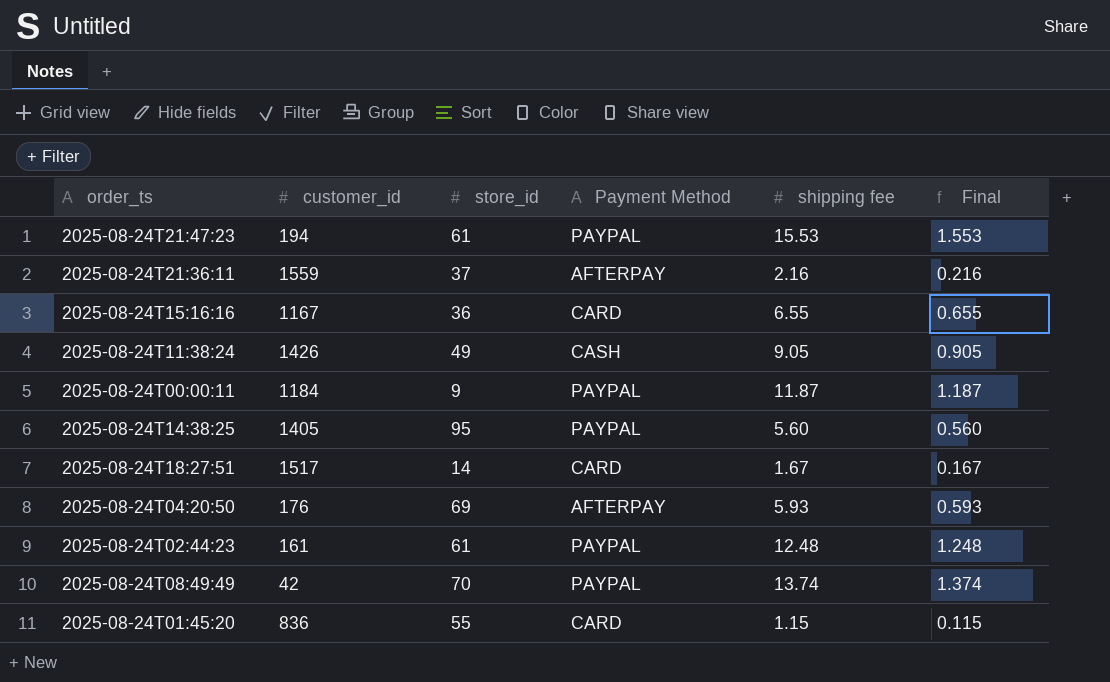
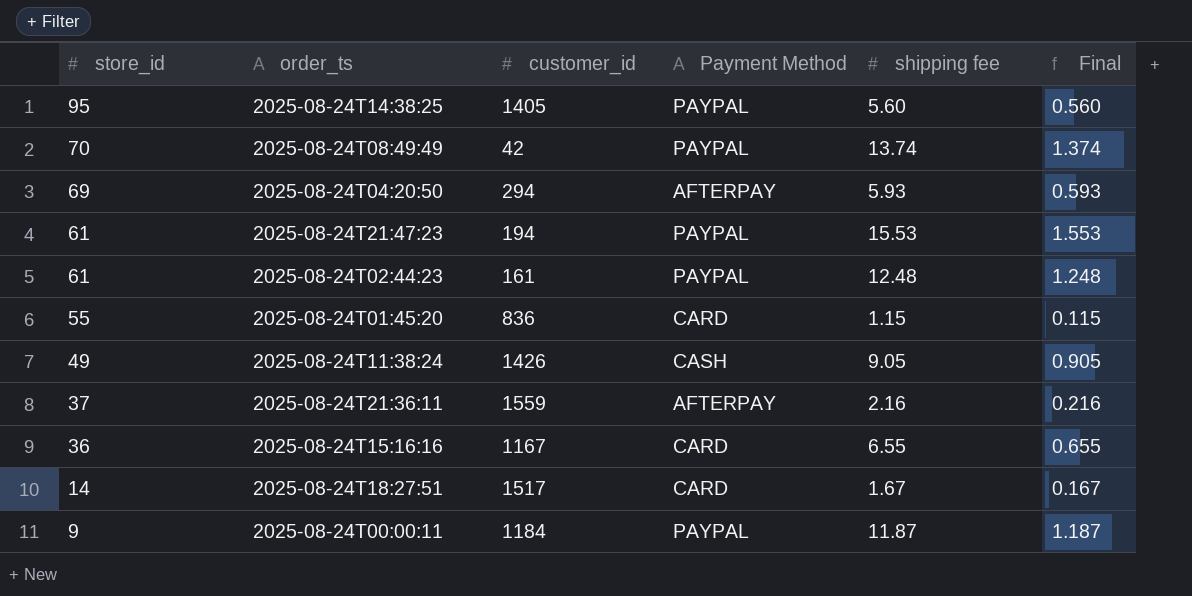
row order: none -> store_id descending
column store_id | position: 3 -> 1
2025-08-24T04:20:50 | customer_id: 176 -> 294

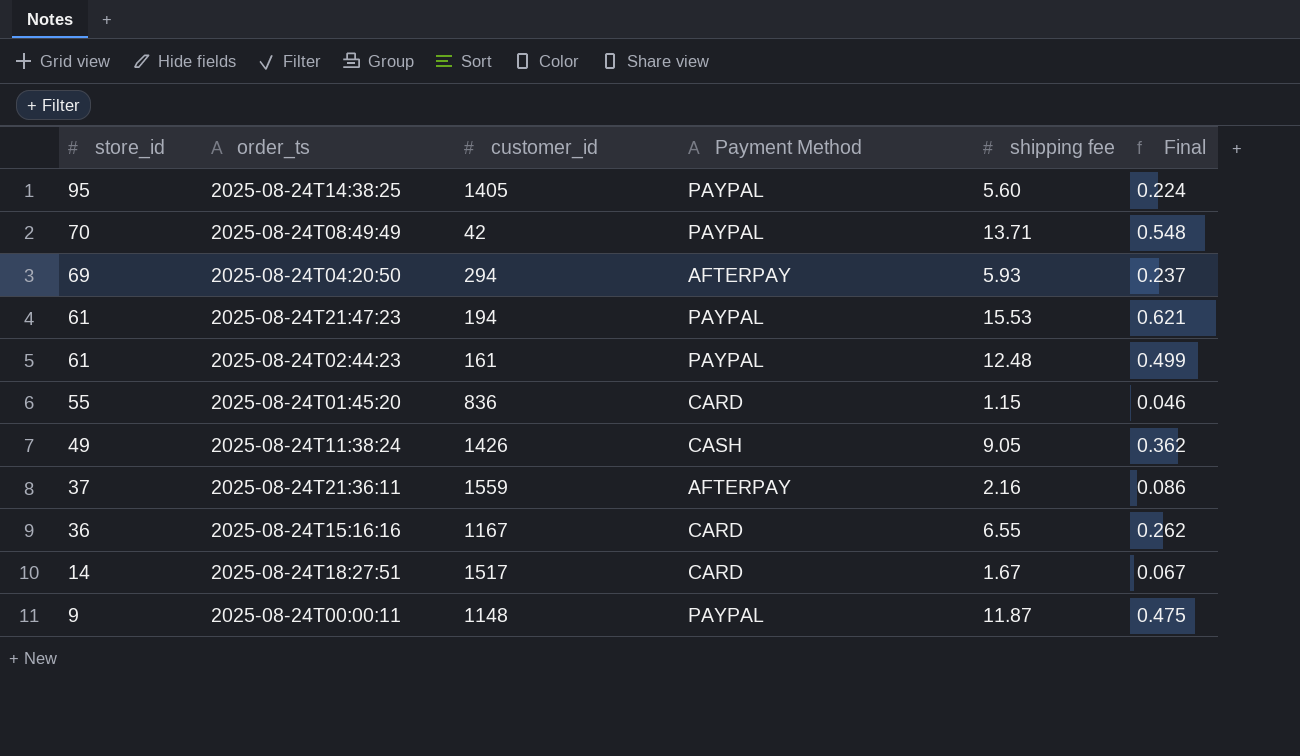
column Final | formula: [shipping fee] * 0.1 -> [shipping fee] * 0.04
2025-08-24T08:49:49 | shipping fee: 13.74 -> 13.71
2025-08-24T00:00:11 | customer_id: 1184 -> 1148

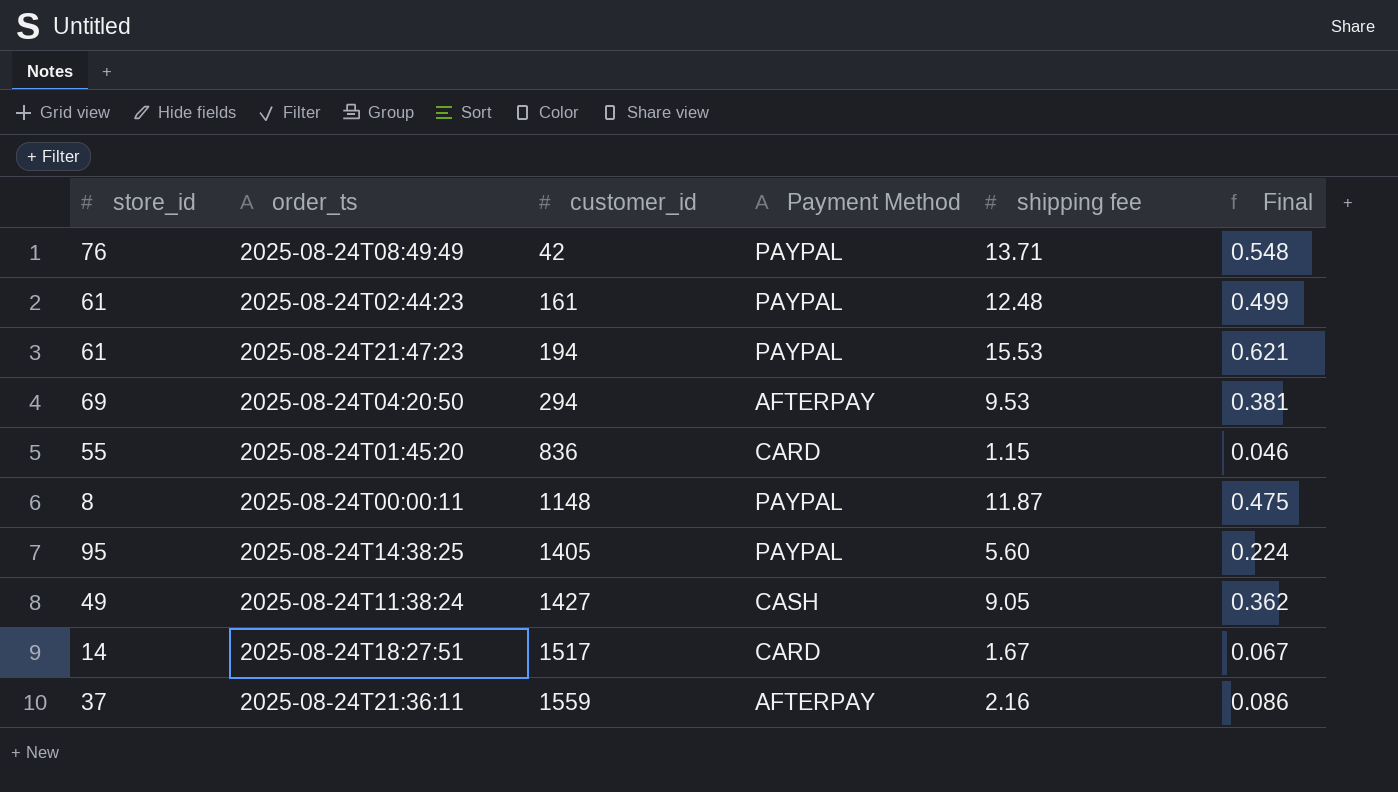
row order: store_id descending -> customer_id ascending
row 2025-08-24T15:16:16: 36 | 1167 | CARD | 6.55 | 0.262 -> none
2025-08-24T08:49:49 | store_id: 70 -> 76
2025-08-24T04:20:50 | shipping fee: 5.93 -> 9.53
2025-08-24T04:20:50 | Final: 0.237 -> 0.381
2025-08-24T00:00:11 | store_id: 9 -> 8
2025-08-24T11:38:24 | customer_id: 1426 -> 1427

